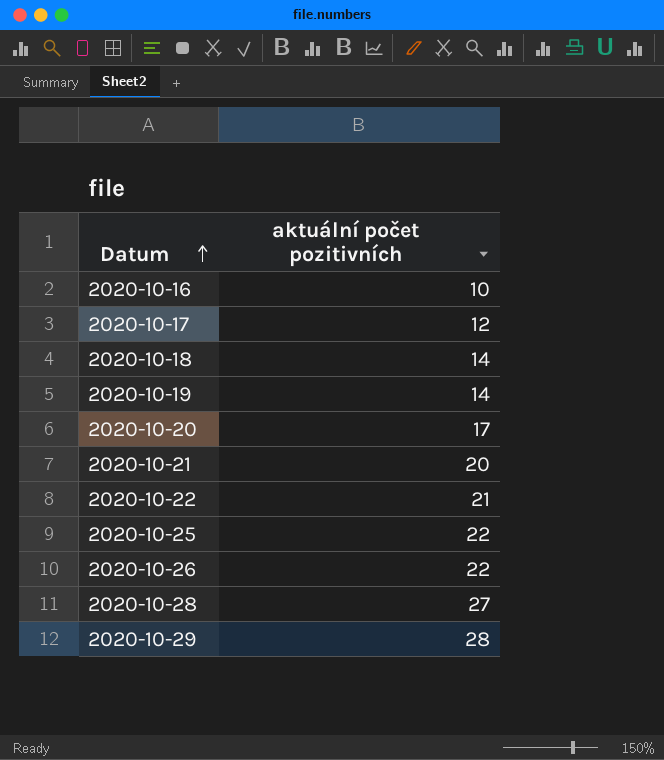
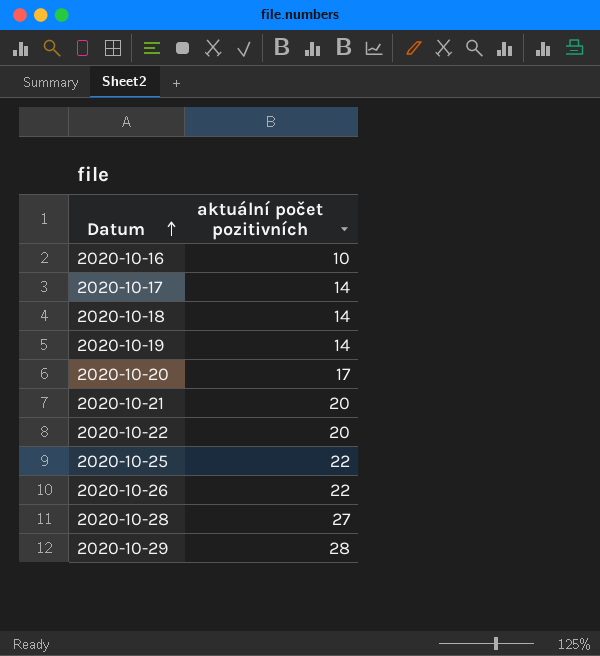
2020-10-17 | aktuální počet pozitivních: 12 -> 14
2020-10-22 | aktuální počet pozitivních: 21 -> 20

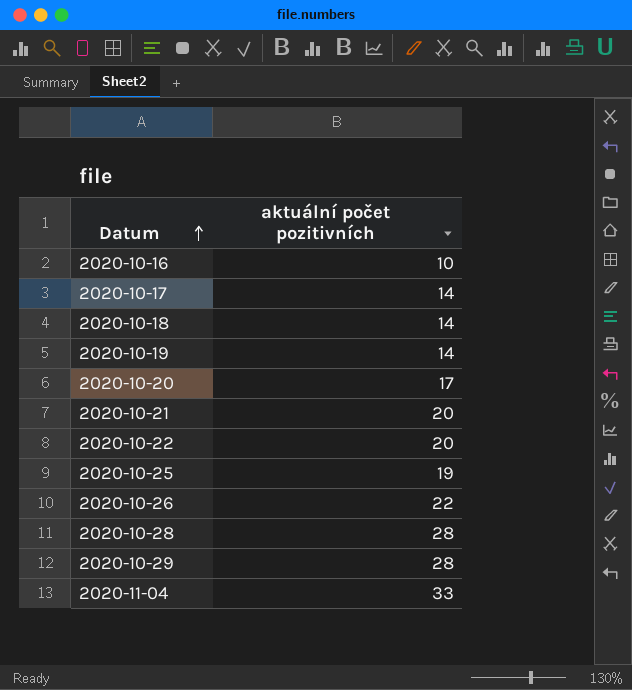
2020-10-25 | aktuální počet pozitivních: 22 -> 19
2020-10-28 | aktuální počet pozitivních: 27 -> 28
row 2020-11-04: none -> 33

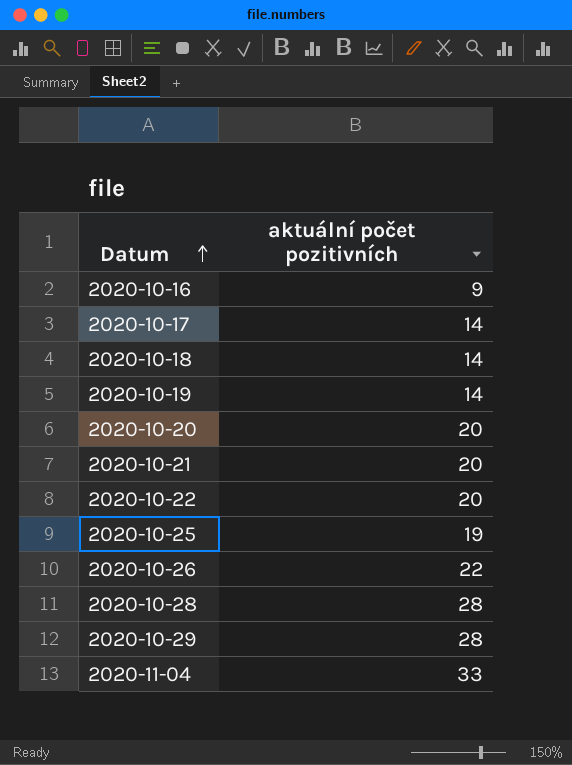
2020-10-16 | aktuální počet pozitivních: 10 -> 9
2020-10-20 | aktuální počet pozitivních: 17 -> 20

